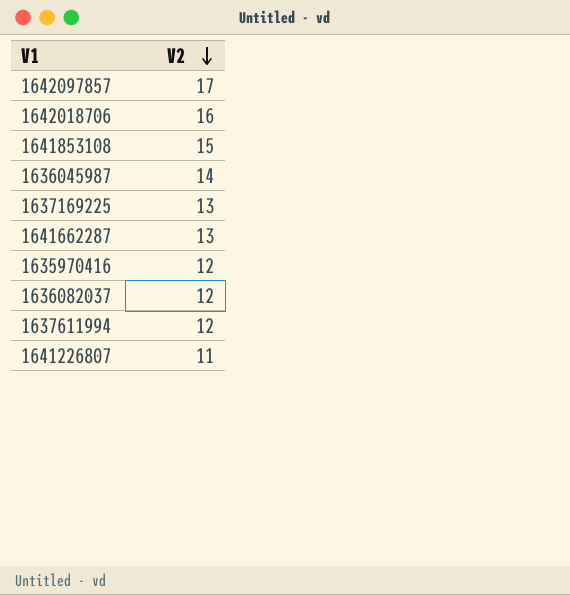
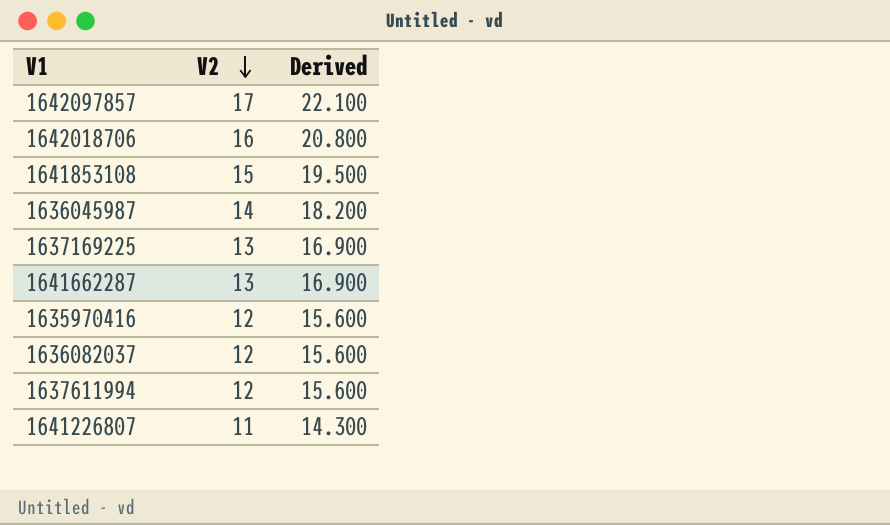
column Derived | formula: none -> [V2] * 1.3

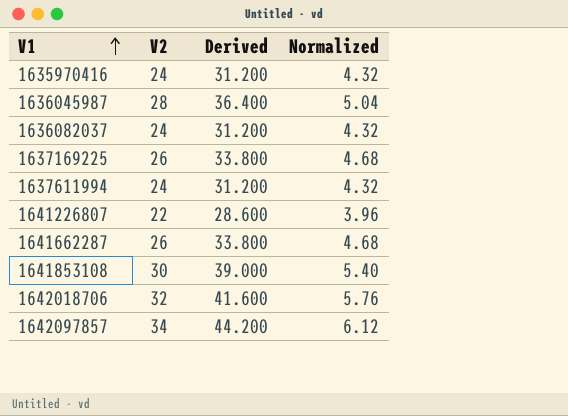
row order: V2 descending -> V1 ascending
column Normalized | formula: none -> [V2] * 0.18
1635970416 | V2: 12 -> 24
1635970416 | Derived: 15.600 -> 31.200
1636045987 | V2: 14 -> 28
1636045987 | Derived: 18.200 -> 36.400
1636082037 | V2: 12 -> 24
1636082037 | Derived: 15.600 -> 31.200
1637169225 | V2: 13 -> 26
1637169225 | Derived: 16.900 -> 33.800
1637611994 | V2: 12 -> 24
1637611994 | Derived: 15.600 -> 31.200
1641226807 | V2: 11 -> 22
1641226807 | Derived: 14.300 -> 28.600
1641662287 | V2: 13 -> 26
1641662287 | Derived: 16.900 -> 33.800
1641853108 | V2: 15 -> 30
1641853108 | Derived: 19.500 -> 39.000
1642018706 | V2: 16 -> 32
1642018706 | Derived: 20.800 -> 41.600
1642097857 | V2: 17 -> 34
1642097857 | Derived: 22.100 -> 44.200

